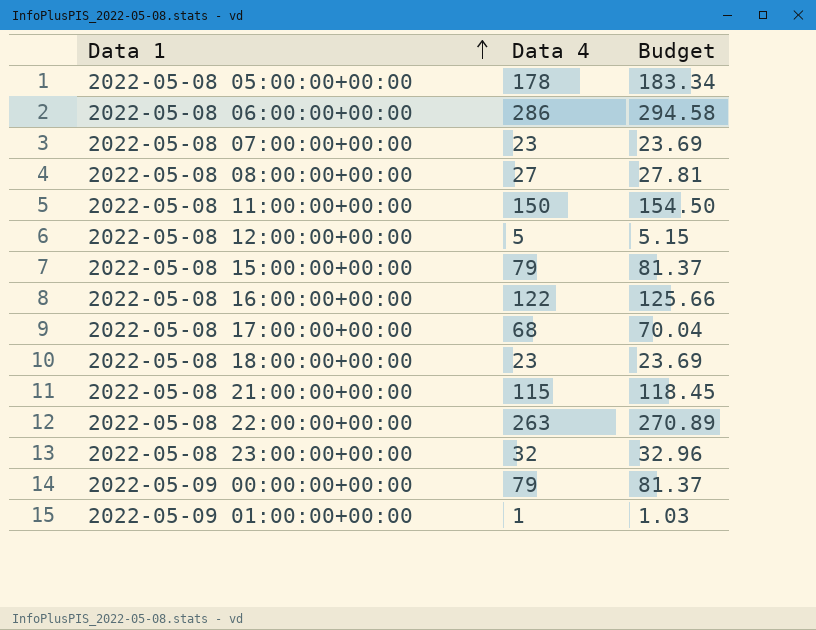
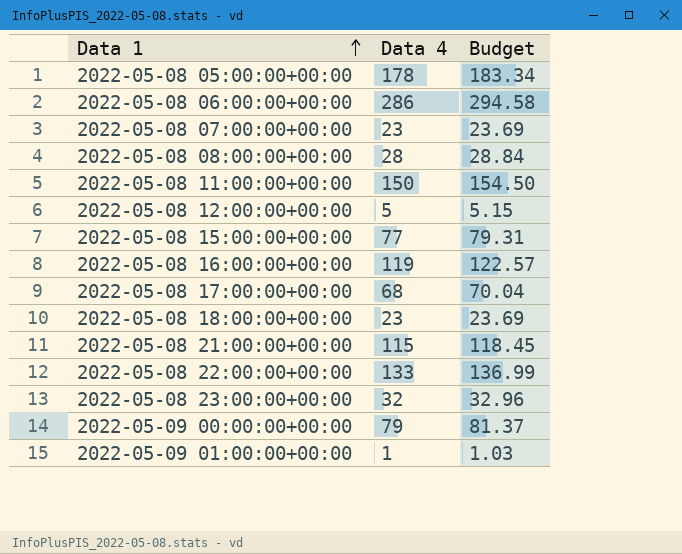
2022-05-08 08:00:00+00:00 | Data 4: 27 -> 28
2022-05-08 08:00:00+00:00 | Budget: 27.81 -> 28.84
2022-05-08 15:00:00+00:00 | Data 4: 79 -> 77
2022-05-08 15:00:00+00:00 | Budget: 81.37 -> 79.31
2022-05-08 16:00:00+00:00 | Data 4: 122 -> 119
2022-05-08 16:00:00+00:00 | Budget: 125.66 -> 122.57
2022-05-08 22:00:00+00:00 | Data 4: 263 -> 133
2022-05-08 22:00:00+00:00 | Budget: 270.89 -> 136.99

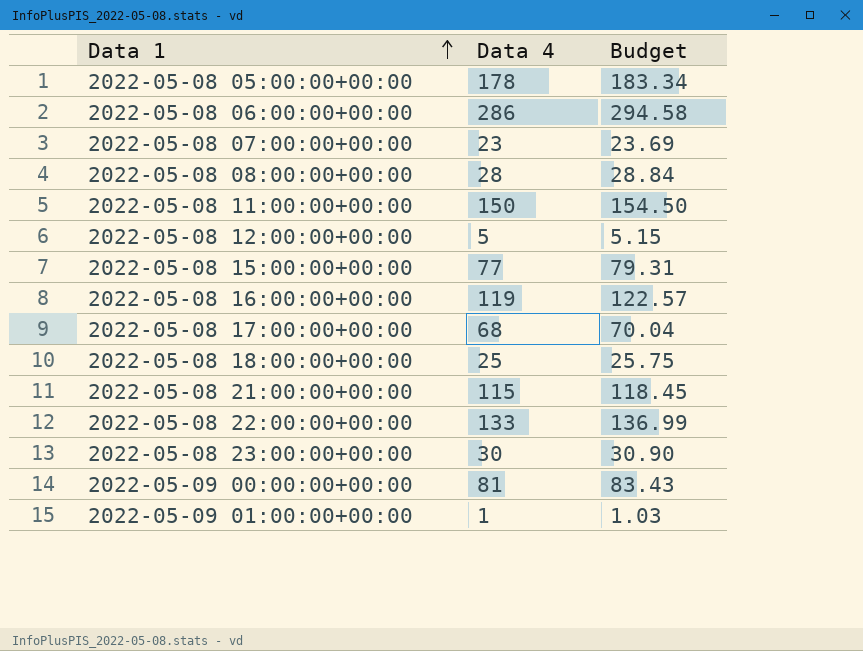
2022-05-08 18:00:00+00:00 | Data 4: 23 -> 25
2022-05-08 18:00:00+00:00 | Budget: 23.69 -> 25.75
2022-05-08 23:00:00+00:00 | Data 4: 32 -> 30
2022-05-08 23:00:00+00:00 | Budget: 32.96 -> 30.90
2022-05-09 00:00:00+00:00 | Data 4: 79 -> 81
2022-05-09 00:00:00+00:00 | Budget: 81.37 -> 83.43

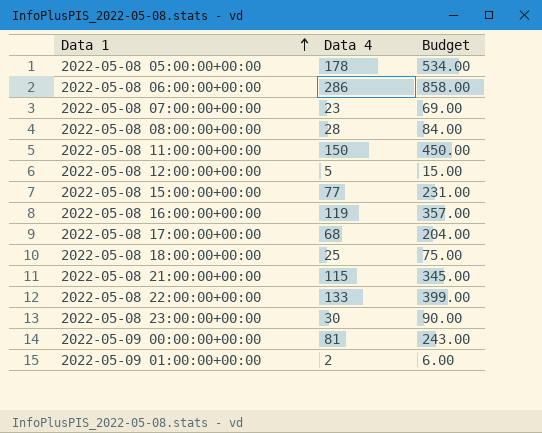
column Budget | formula: [Data 4] * 1.03 -> [Data 4] * 3
2022-05-09 01:00:00+00:00 | Data 4: 1 -> 2

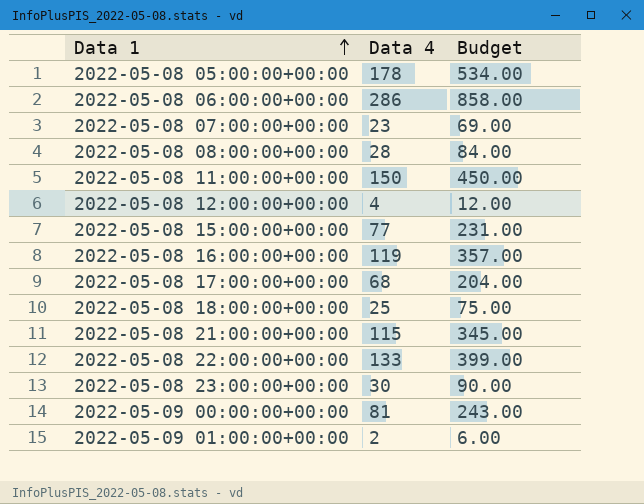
2022-05-08 12:00:00+00:00 | Data 4: 5 -> 4
2022-05-08 12:00:00+00:00 | Budget: 15.00 -> 12.00

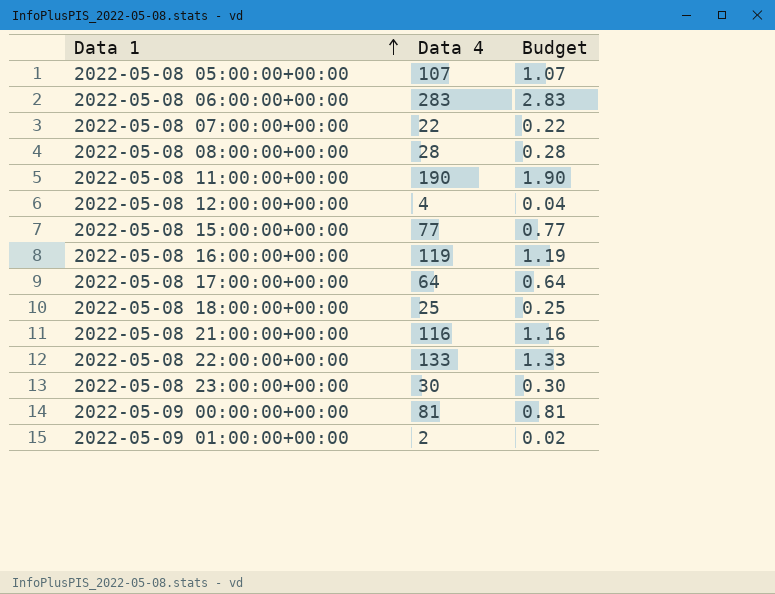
column Budget | formula: [Data 4] * 3 -> [Data 4] * 0.01
2022-05-08 05:00:00+00:00 | Data 4: 178 -> 107
2022-05-08 06:00:00+00:00 | Data 4: 286 -> 283
2022-05-08 07:00:00+00:00 | Data 4: 23 -> 22
2022-05-08 11:00:00+00:00 | Data 4: 150 -> 190
2022-05-08 17:00:00+00:00 | Data 4: 68 -> 64
2022-05-08 21:00:00+00:00 | Data 4: 115 -> 116

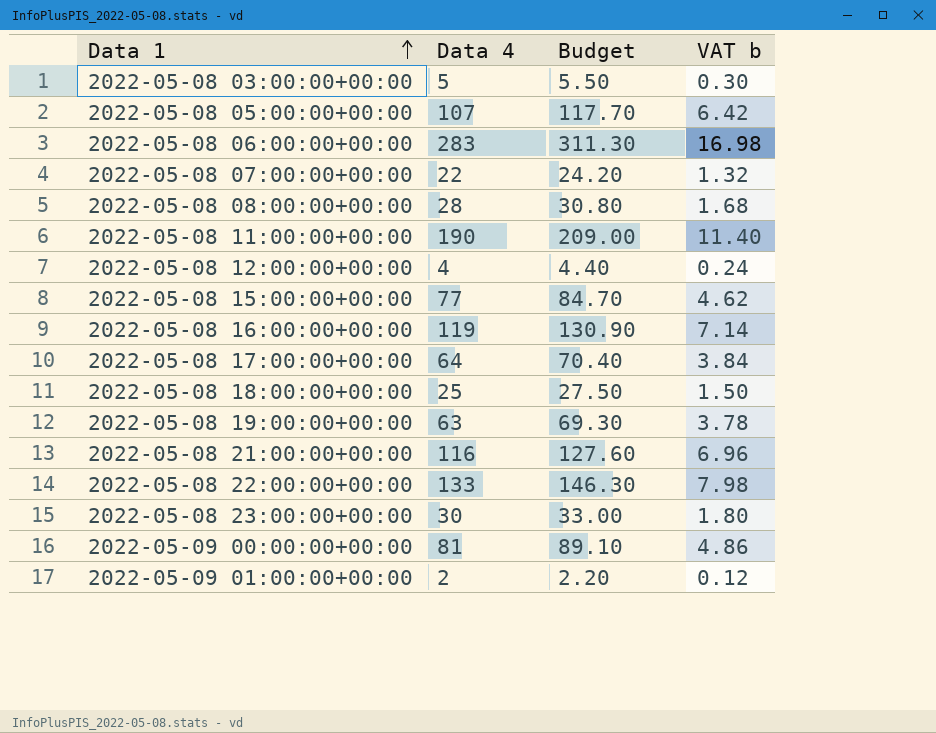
column Budget | formula: [Data 4] * 0.01 -> [Data 4] * 1.1
column VAT b | formula: none -> [Data 4] * 0.06
row 2022-05-08 03:00:00+00:00: none -> 5 | 5.50 | 0.30
row 2022-05-08 19:00:00+00:00: none -> 63 | 69.30 | 3.78

